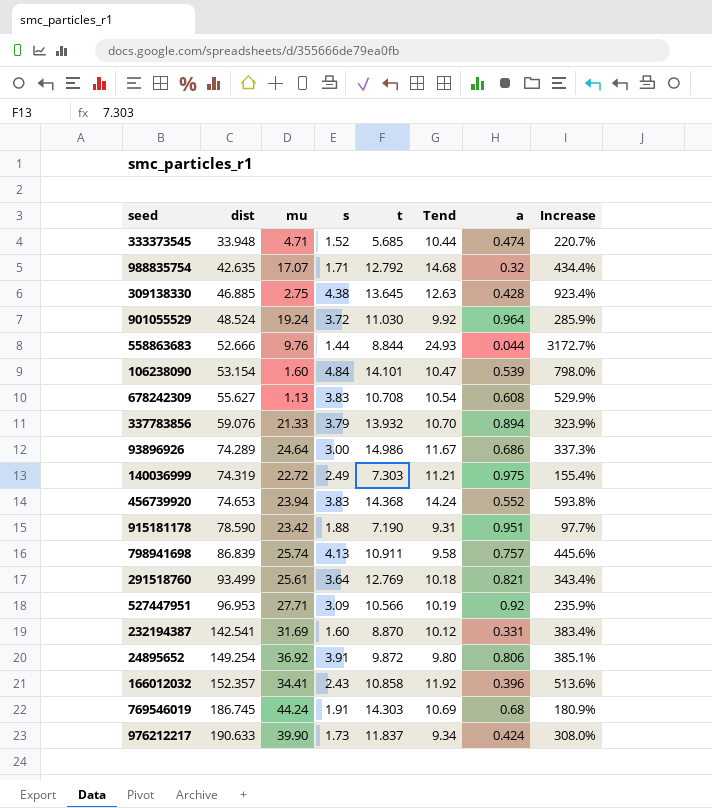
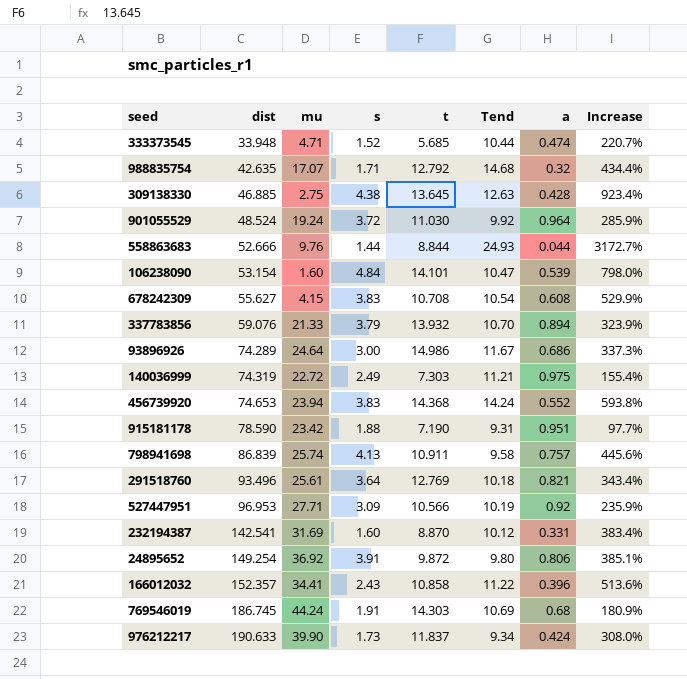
678242309 | mu: 1.13 -> 4.15
291518760 | dist: 93.499 -> 93.496
166012032 | Tend: 11.92 -> 11.22

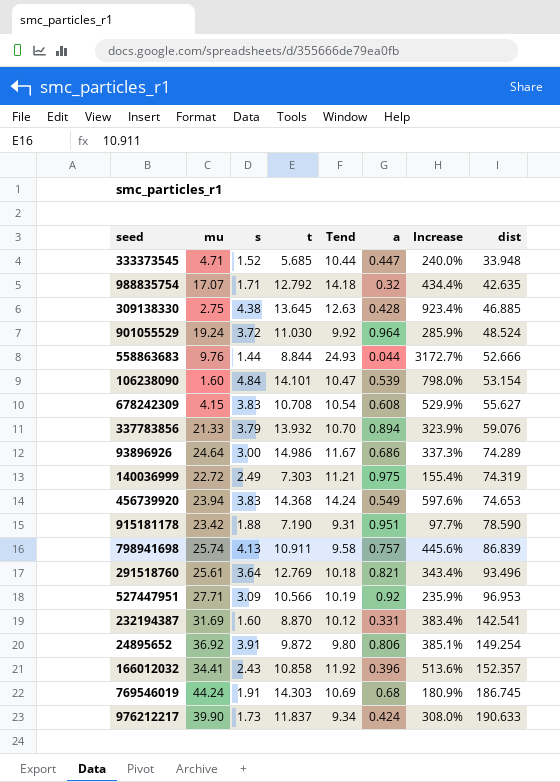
column dist | position: 2 -> 8
333373545 | a: 0.474 -> 0.447
333373545 | Increase: 220.7% -> 240.0%
988835754 | Tend: 14.68 -> 14.18
456739920 | a: 0.552 -> 0.549
456739920 | Increase: 593.8% -> 597.6%
166012032 | Tend: 11.22 -> 11.92

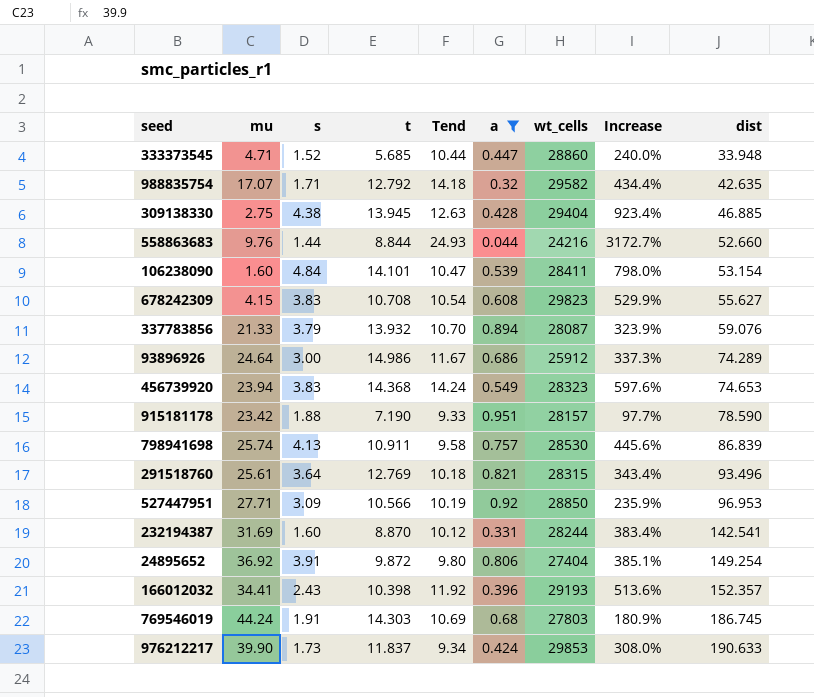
filter: none -> a <= 0.951
column wt_cells | position: none -> 7
309138330 | t: 13.645 -> 13.945
558863683 | dist: 52.666 -> 52.660
915181178 | Tend: 9.31 -> 9.33
166012032 | t: 10.858 -> 10.398

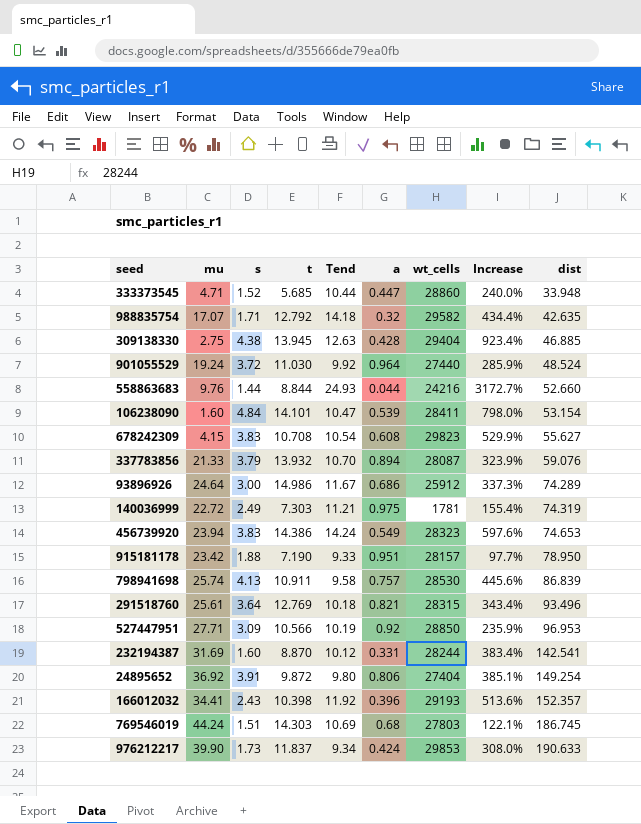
filter: a <= 0.951 -> none
456739920 | t: 14.368 -> 14.386
915181178 | dist: 78.590 -> 78.950
769546019 | s: 1.91 -> 1.51
769546019 | Increase: 180.9% -> 122.1%

